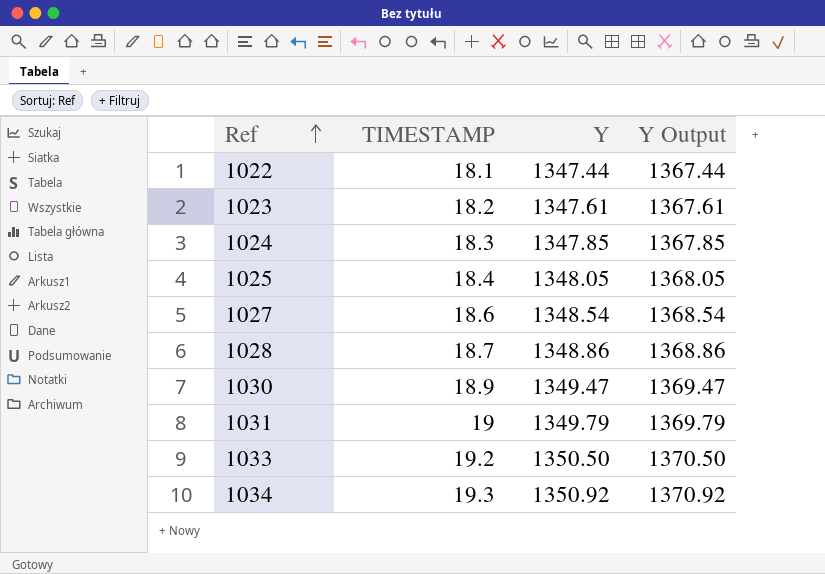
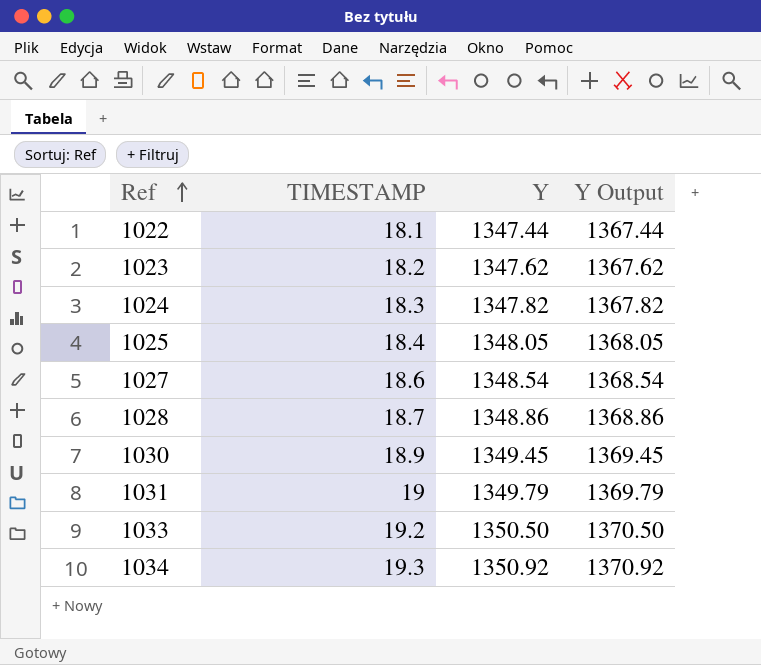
1023 | Y: 1347.61 -> 1347.62
1023 | Y Output: 1367.61 -> 1367.62
1024 | Y: 1347.85 -> 1347.82
1024 | Y Output: 1367.85 -> 1367.82
1030 | Y: 1349.47 -> 1349.45
1030 | Y Output: 1369.47 -> 1369.45

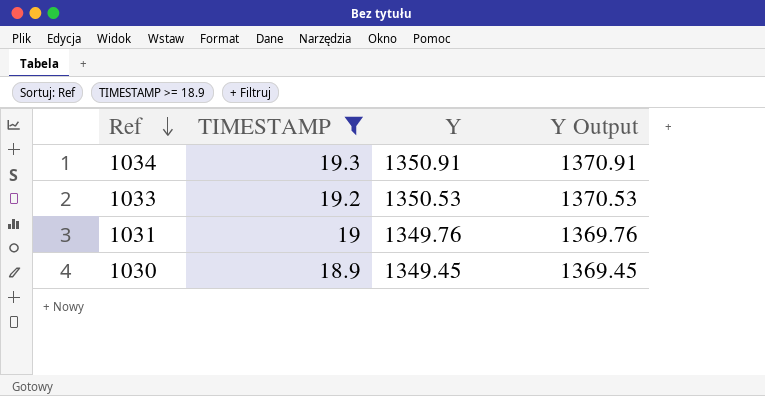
filter: none -> TIMESTAMP >= 18.9
row order: Ref ascending -> Ref descending
1034 | Y: 1350.92 -> 1350.91
1034 | Y Output: 1370.92 -> 1370.91
1033 | Y: 1350.50 -> 1350.53
1033 | Y Output: 1370.50 -> 1370.53
1031 | Y: 1349.79 -> 1349.76
1031 | Y Output: 1369.79 -> 1369.76

